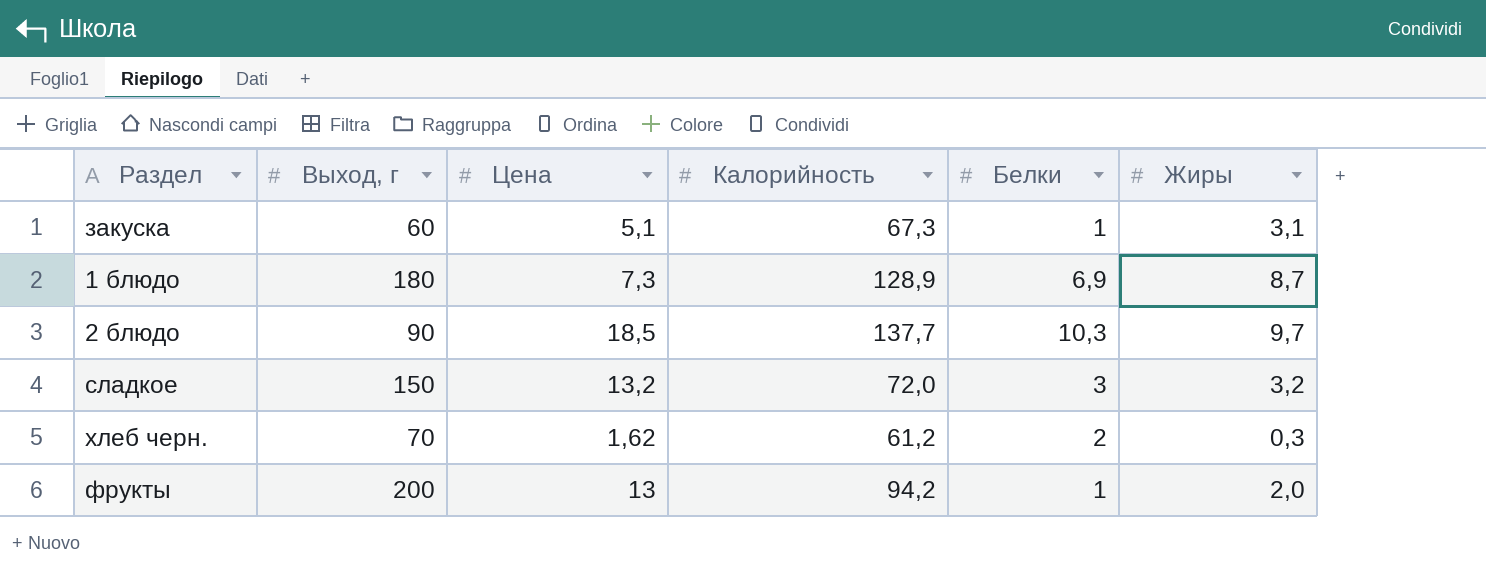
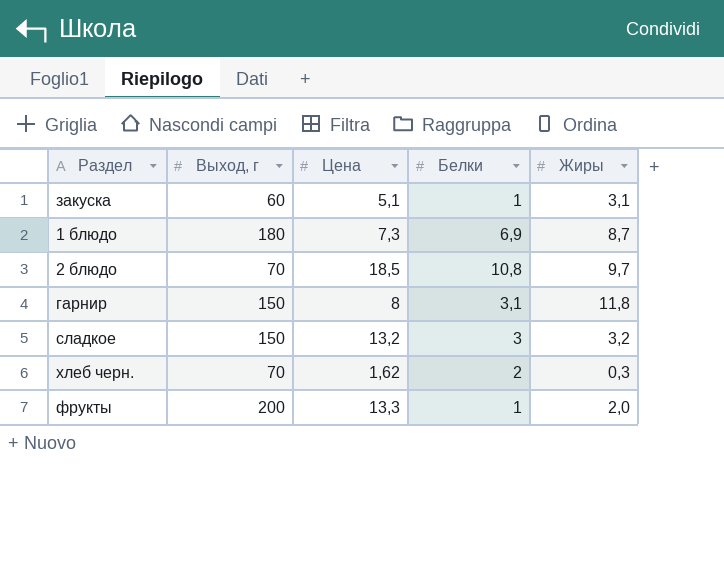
column Калорийность | position: 4 -> none
2 блюдо | Выход, г: 90 -> 70
2 блюдо | Белки: 10,3 -> 10,8
row гарнир: none -> 150 | 8 | 3,1 | 11,8
фрукты | Цена: 13 -> 13,3

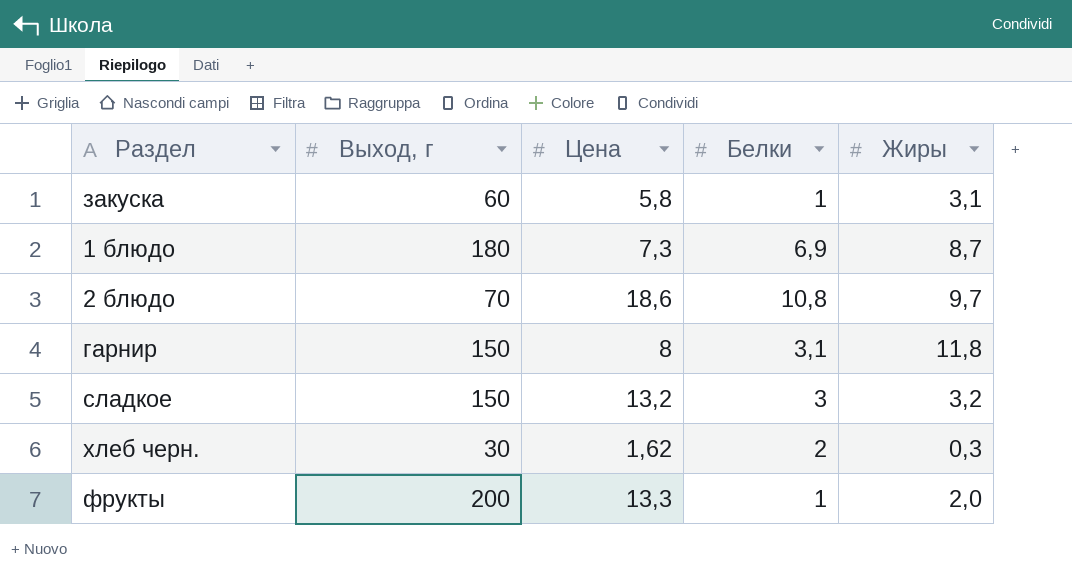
закуска | Цена: 5,1 -> 5,8
2 блюдо | Цена: 18,5 -> 18,6
хлеб черн. | Выход, г: 70 -> 30

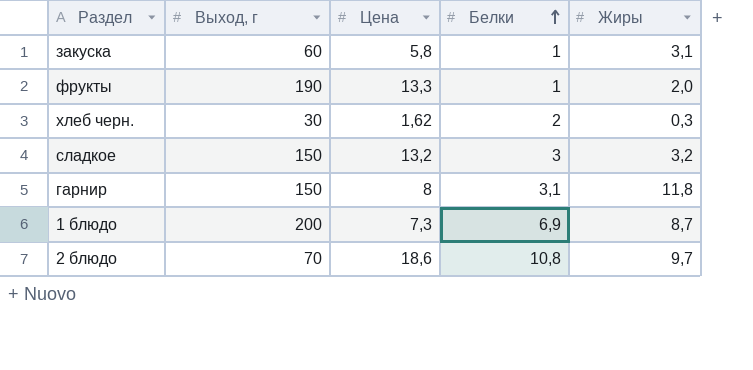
row order: none -> Белки ascending
фрукты | Выход, г: 200 -> 190
1 блюдо | Выход, г: 180 -> 200

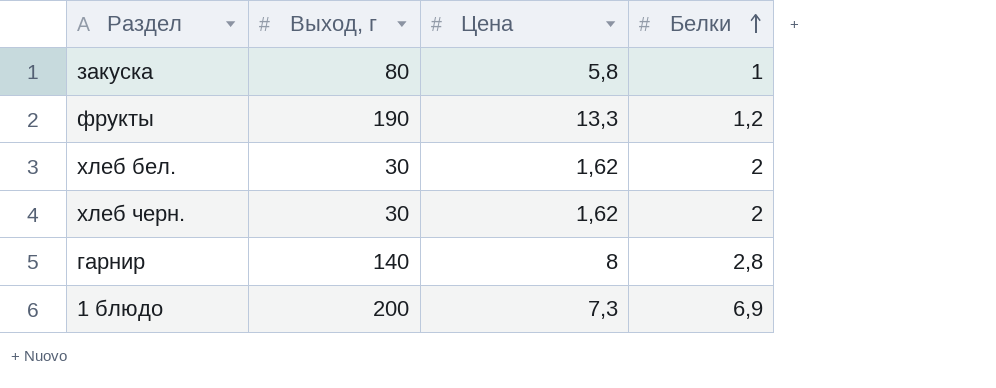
column Жиры | position: 5 -> none
row сладкое: 150 | 13,2 | 3 | 3,2 -> none
row 2 блюдо: 70 | 18,6 | 10,8 | 9,7 -> none
закуска | Выход, г: 60 -> 80
фрукты | Белки: 1 -> 1,2
row хлеб бел.: none -> 30 | 1,62 | 2
гарнир | Выход, г: 150 -> 140
гарнир | Белки: 3,1 -> 2,8

